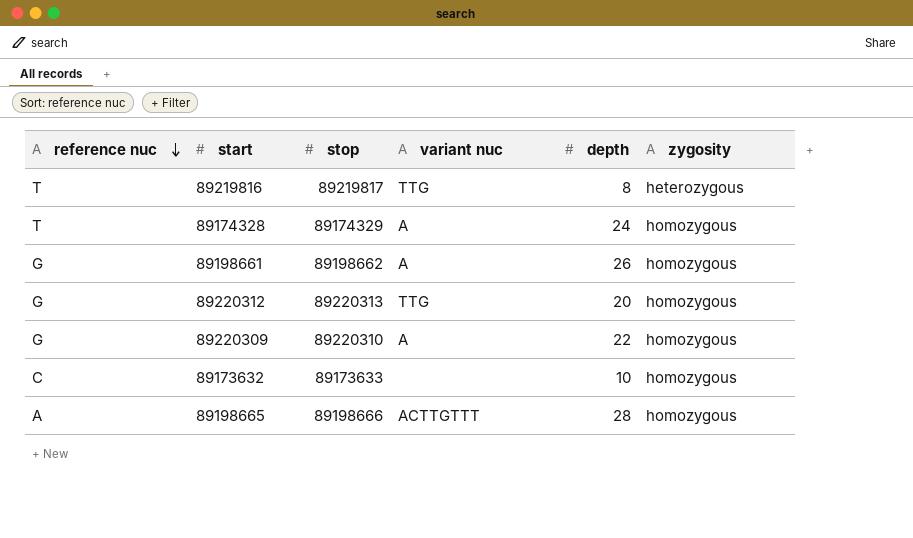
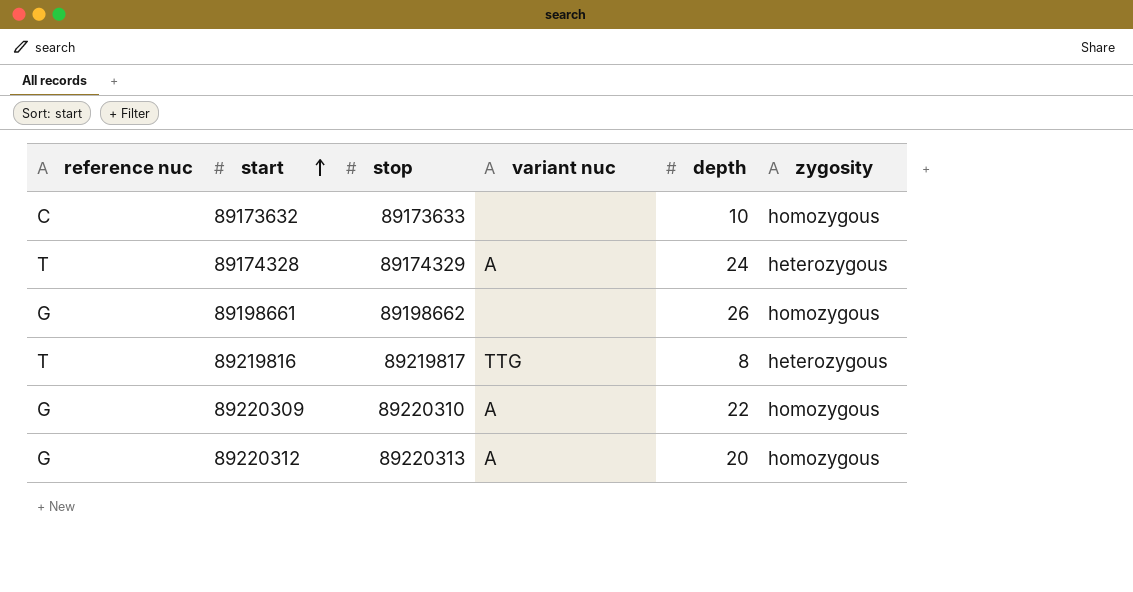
row order: reference nuc descending -> start ascending
row 89198665: A | 89198666 | ACTTGTTT | 28 | homozygous -> none
89174328 | zygosity: homozygous -> heterozygous
89198661 | variant nuc: A -> none
89220312 | variant nuc: TTG -> A

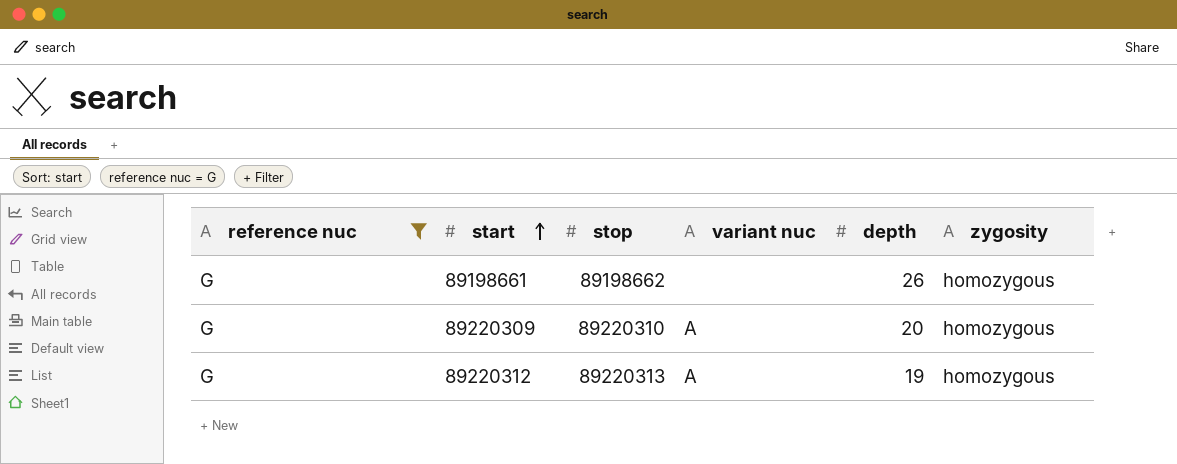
filter: none -> reference nuc = G
89220309 | depth: 22 -> 20
89220312 | depth: 20 -> 19

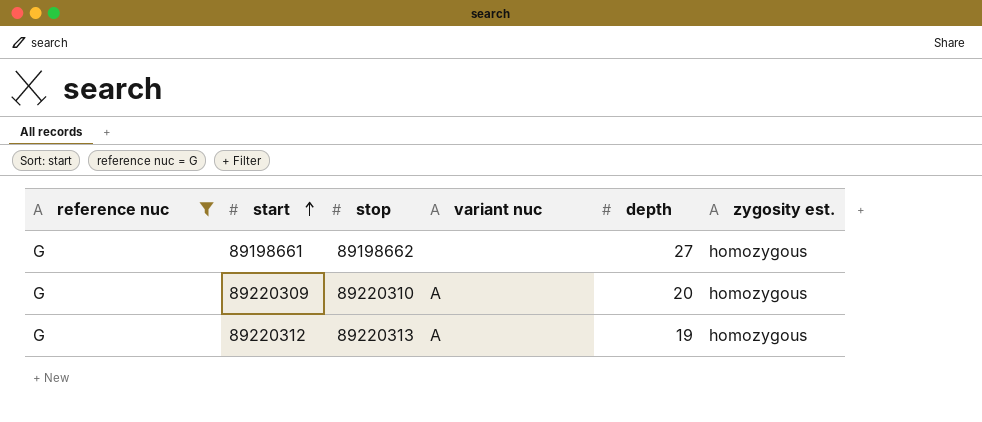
column name: zygosity -> zygosity est.
89198661 | depth: 26 -> 27

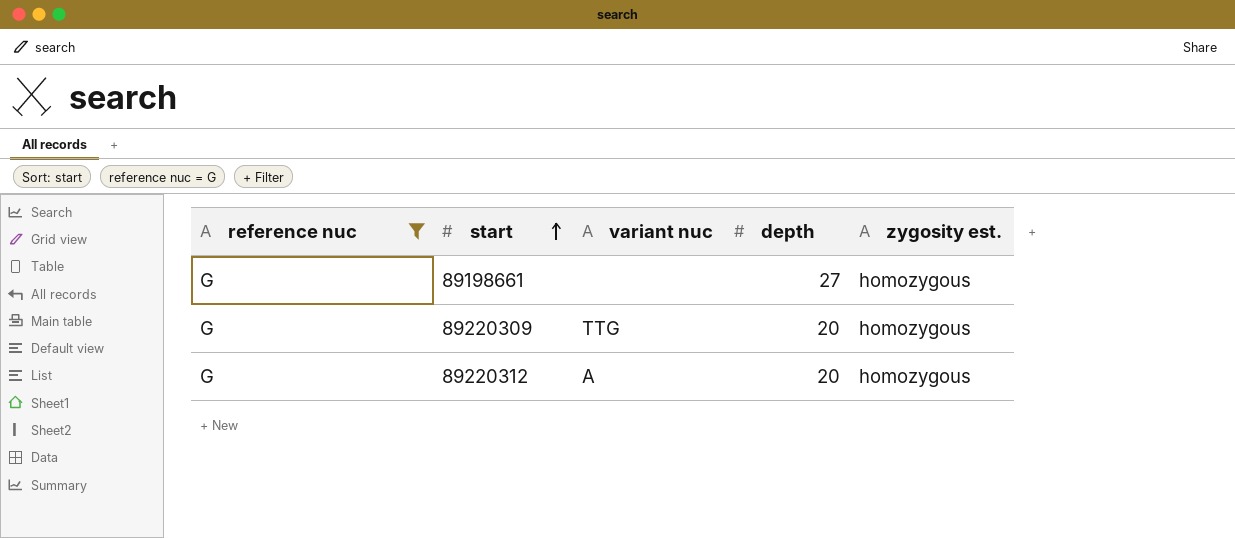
column stop | position: 3 -> none
89220309 | variant nuc: A -> TTG
89220312 | depth: 19 -> 20

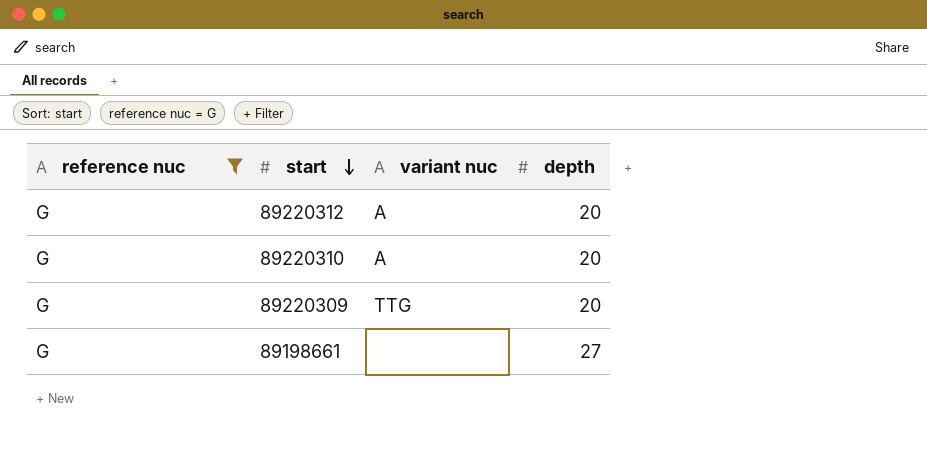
row order: start ascending -> start descending
column zygosity est. | position: 5 -> none
row 89220310: none -> G | A | 20

